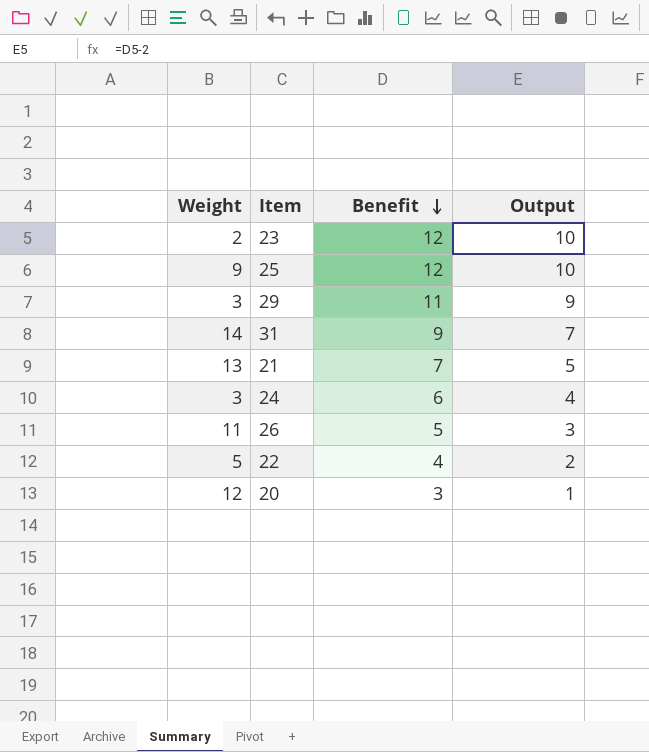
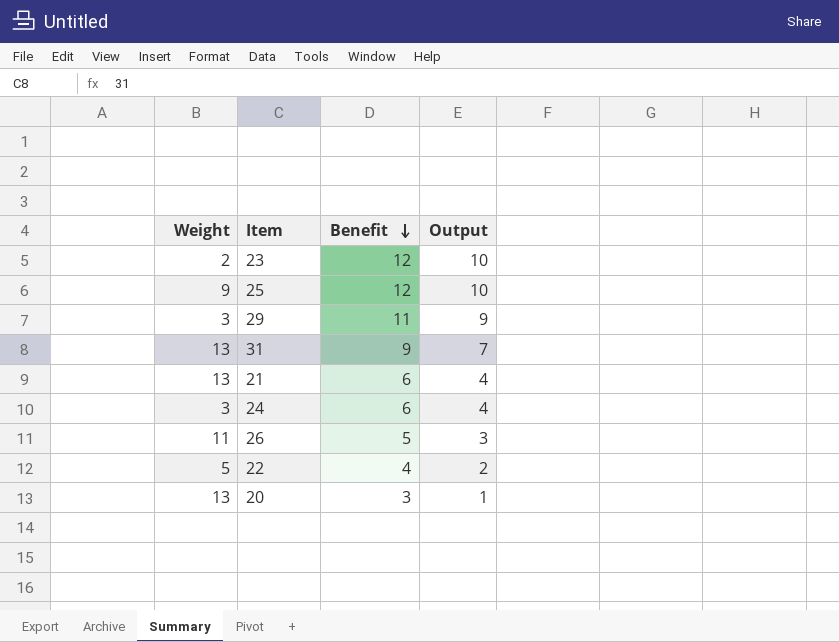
31 | Weight: 14 -> 13
21 | Benefit: 7 -> 6
21 | Output: 5 -> 4
20 | Weight: 12 -> 13

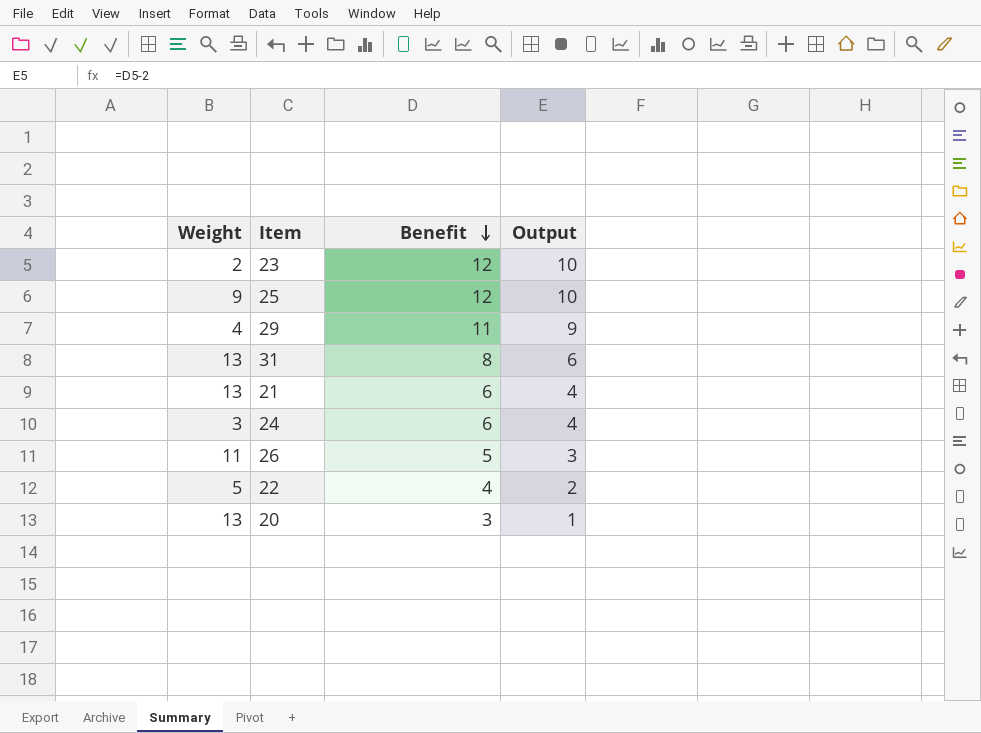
29 | Weight: 3 -> 4
31 | Benefit: 9 -> 8
31 | Output: 7 -> 6

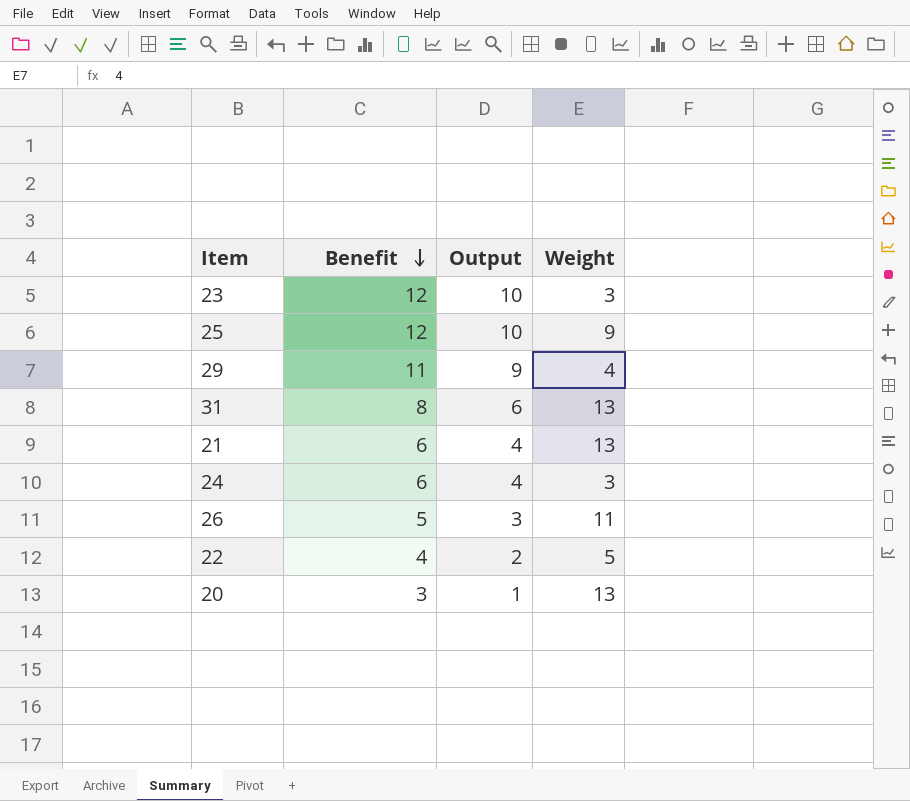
column Weight | position: 1 -> 4
23 | Weight: 2 -> 3

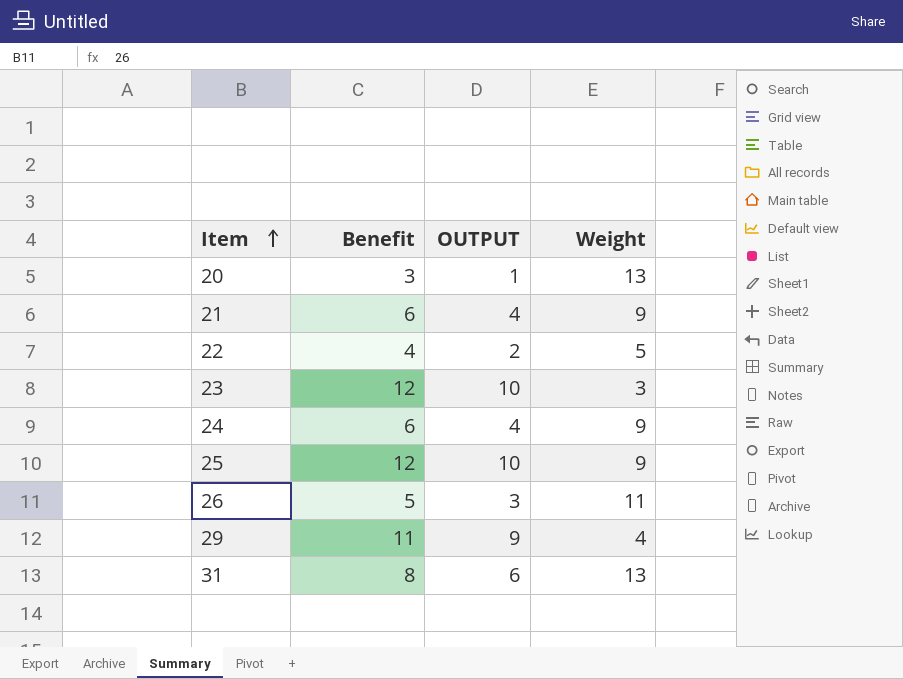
row order: Benefit descending -> Item ascending
column name: Output -> OUTPUT
21 | Weight: 13 -> 9
24 | Weight: 3 -> 9

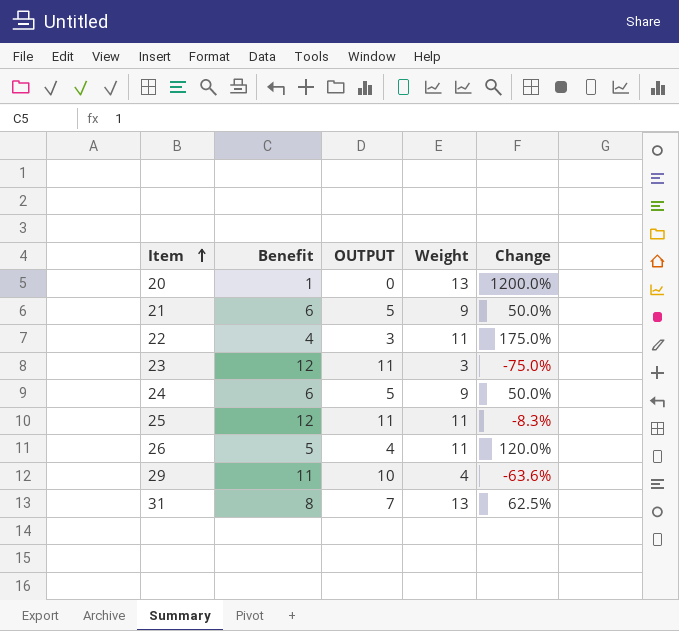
column OUTPUT | formula: [Benefit] - 2 -> [Benefit] - 1
column Change | formula: none -> ([Weight] - [Benefit]) / [Benefit]
20 | Benefit: 3 -> 1
22 | Weight: 5 -> 11
25 | Weight: 9 -> 11

